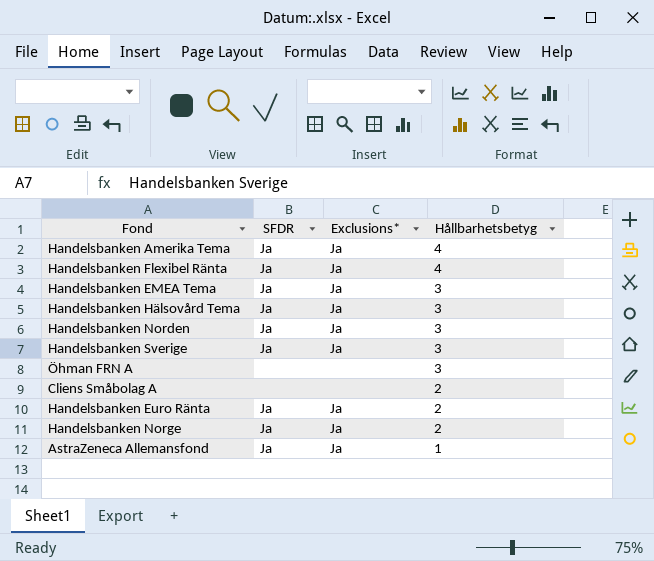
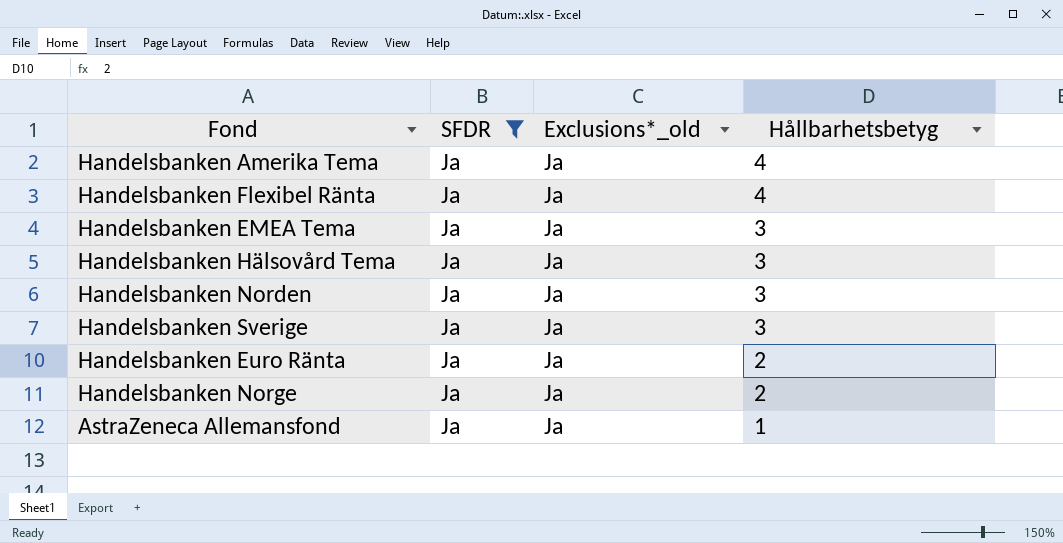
filter: none -> SFDR = Ja
column name: Exclusions* -> Exclusions*_old

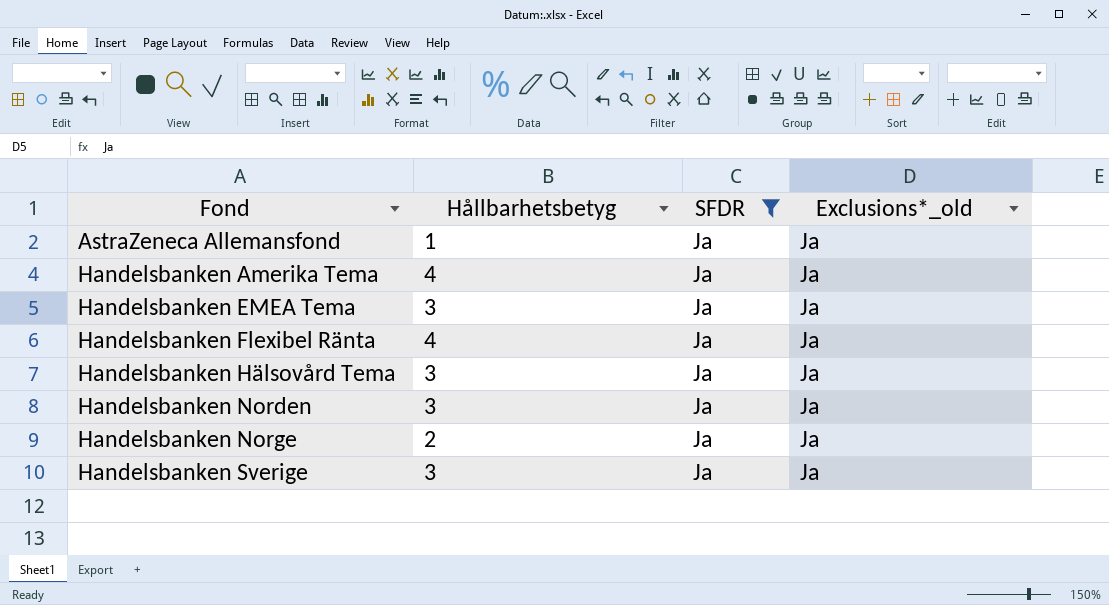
row order: Hållbarhetsbetyg descending -> Fond ascending
column Hållbarhetsbetyg | position: 4 -> 2
row Handelsbanken Euro Ränta: Ja | Ja | 2 -> none

